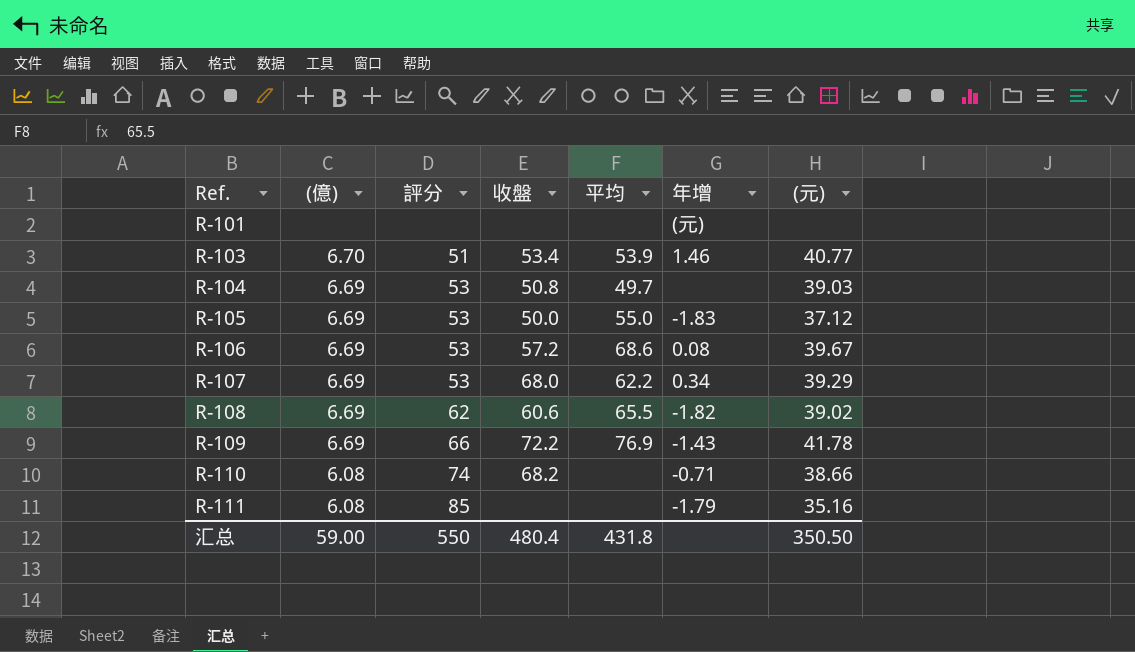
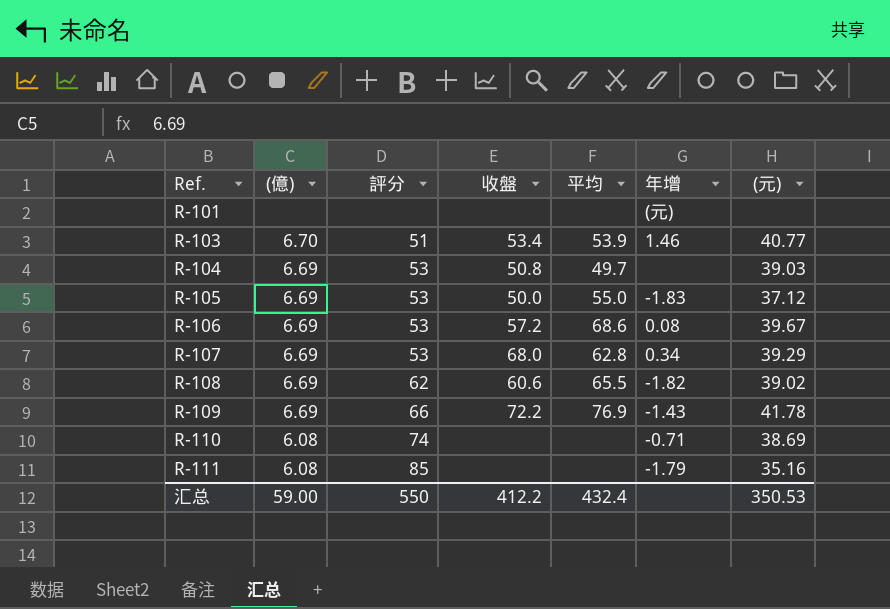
R-107 | 平均: 62.2 -> 62.8
R-110 | 收盤: 68.2 -> none
R-110 | (元): 38.66 -> 38.69
汇总 | 收盤: 480.4 -> 412.2
汇总 | 平均: 431.8 -> 432.4
汇总 | (元): 350.50 -> 350.53

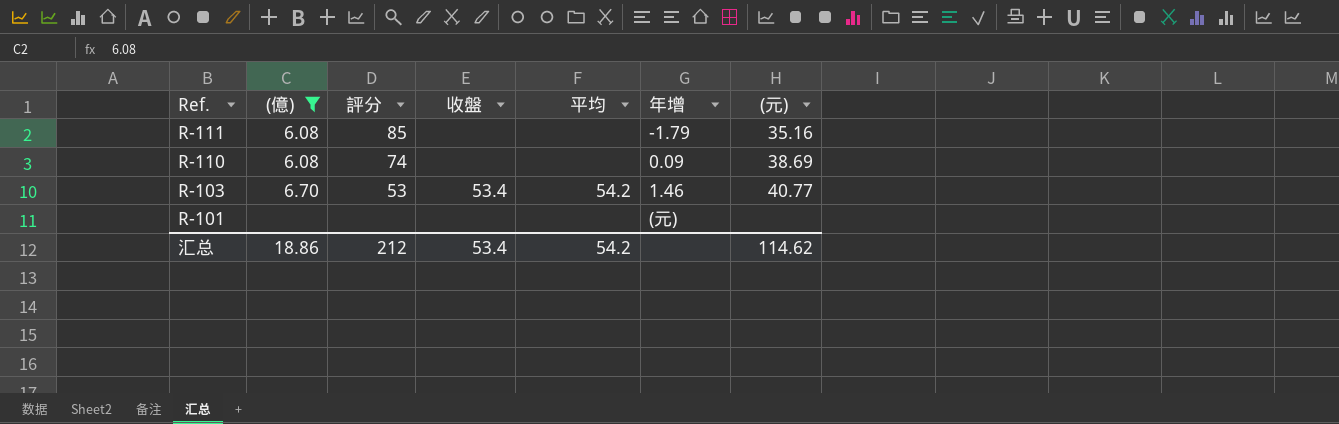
filter: none -> (億) != 6.69
row order: Ref. ascending -> Ref. descending
R-110 | 年增: -0.71 -> 0.09
R-103 | 評分: 51 -> 53
R-103 | 平均: 53.9 -> 54.2
汇总 | (億): 59.00 -> 18.86
汇总 | 評分: 550 -> 212
汇总 | 收盤: 412.2 -> 53.4
汇总 | 平均: 432.4 -> 54.2
汇总 | (元): 350.53 -> 114.62

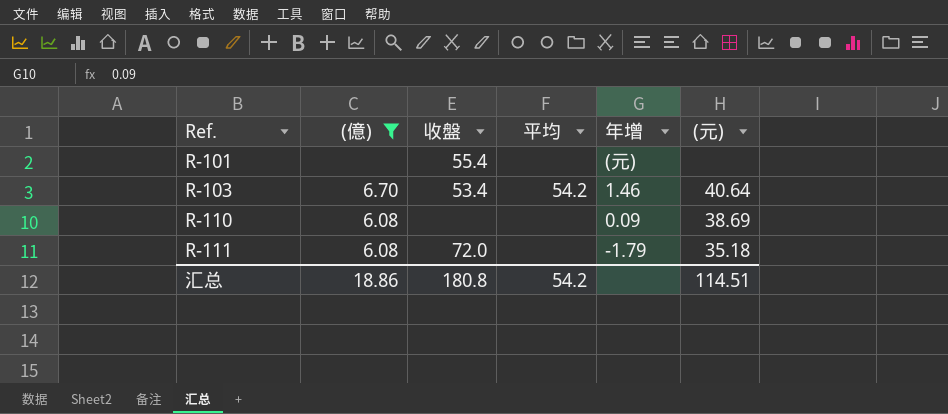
row order: Ref. descending -> Ref. ascending
column 評分 | position: 3 -> none
R-101 | 收盤: none -> 55.4
R-103 | (元): 40.77 -> 40.64
R-111 | 收盤: none -> 72.0
R-111 | (元): 35.16 -> 35.18
汇总 | 收盤: 53.4 -> 180.8
汇总 | (元): 114.62 -> 114.51

